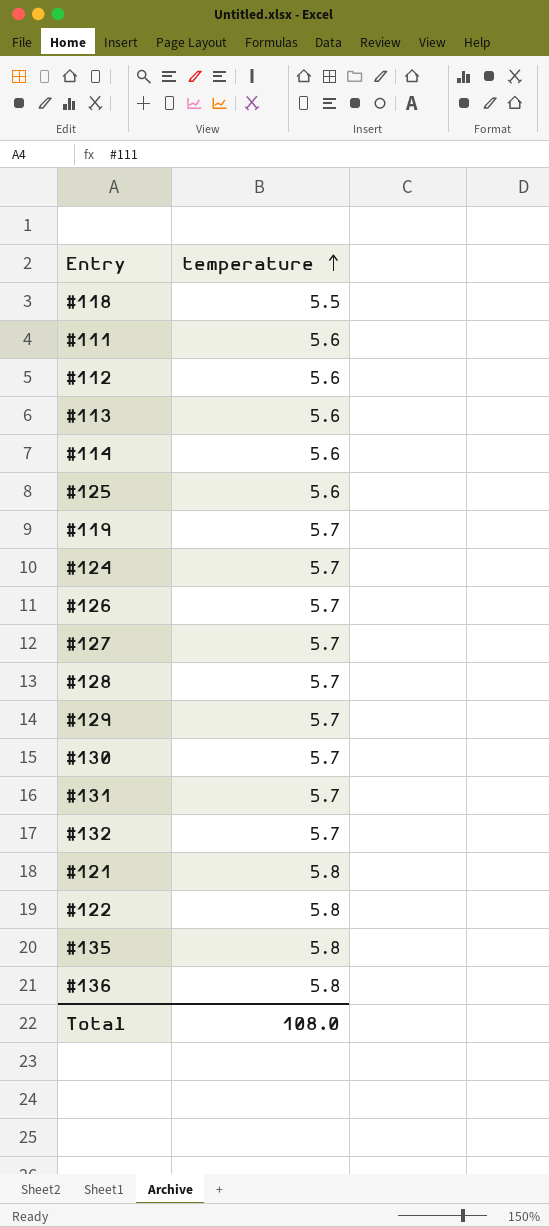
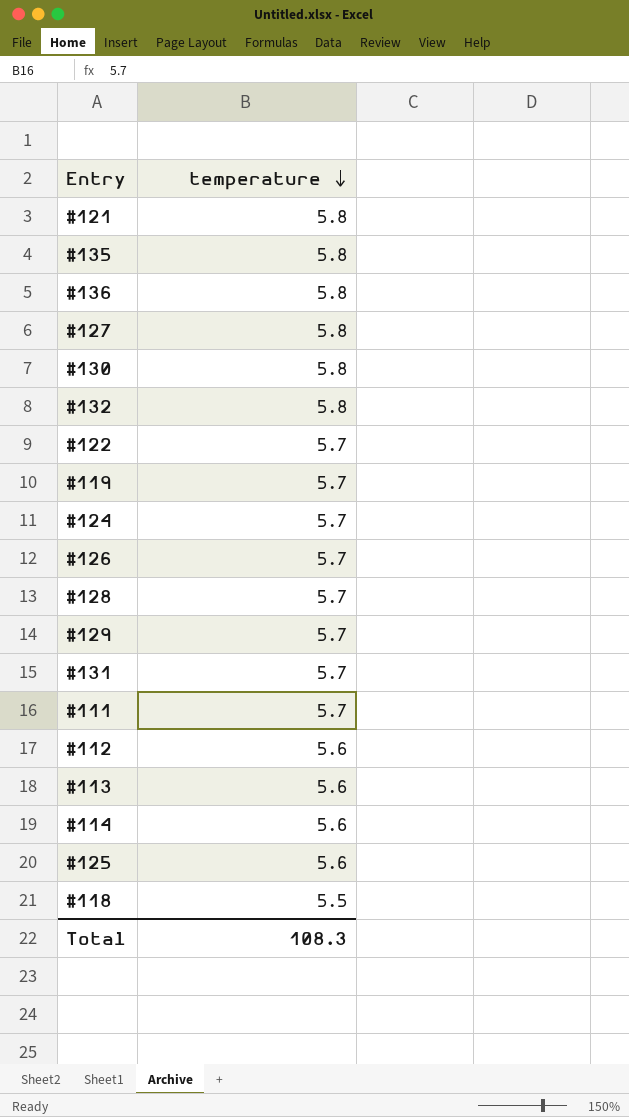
row order: temperature ascending -> temperature descending
#127 | temperature: 5.7 -> 5.8
#130 | temperature: 5.7 -> 5.8
#132 | temperature: 5.7 -> 5.8
#122 | temperature: 5.8 -> 5.7
#111 | temperature: 5.6 -> 5.7
Total | temperature: 108.0 -> 108.3

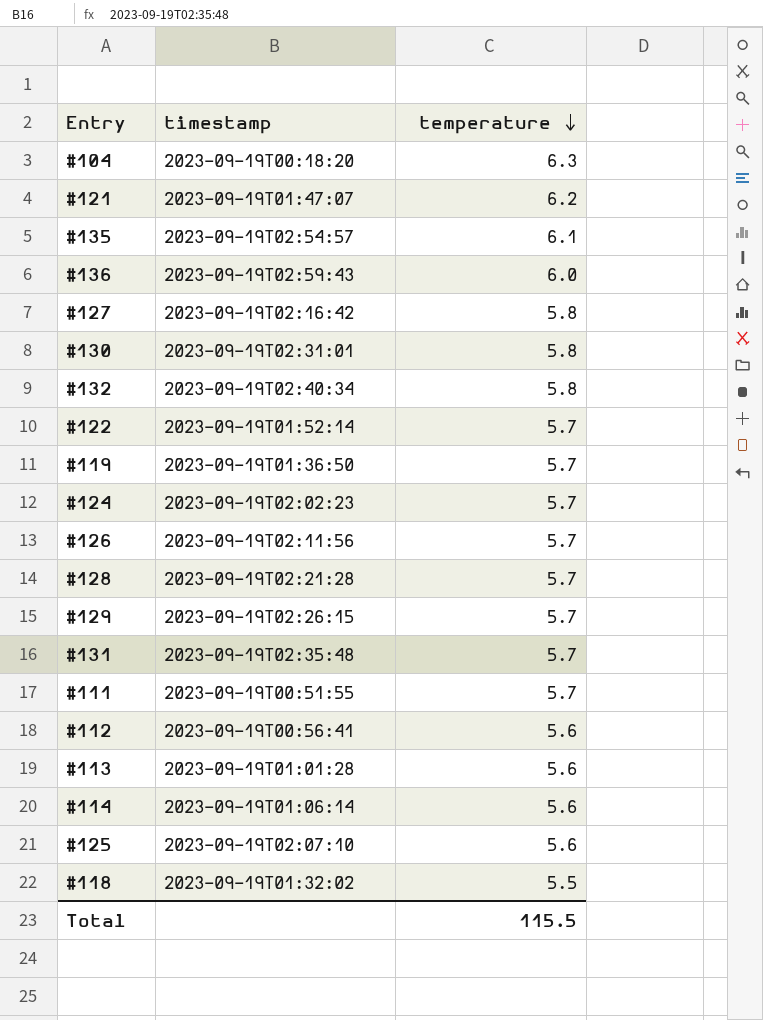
column timestamp | position: none -> 2
row #104: none -> 2023-09-19T00:18:20 | 6.3
#121 | temperature: 5.8 -> 6.2
#135 | temperature: 5.8 -> 6.1
#136 | temperature: 5.8 -> 6.0
Total | temperature: 108.3 -> 115.5

